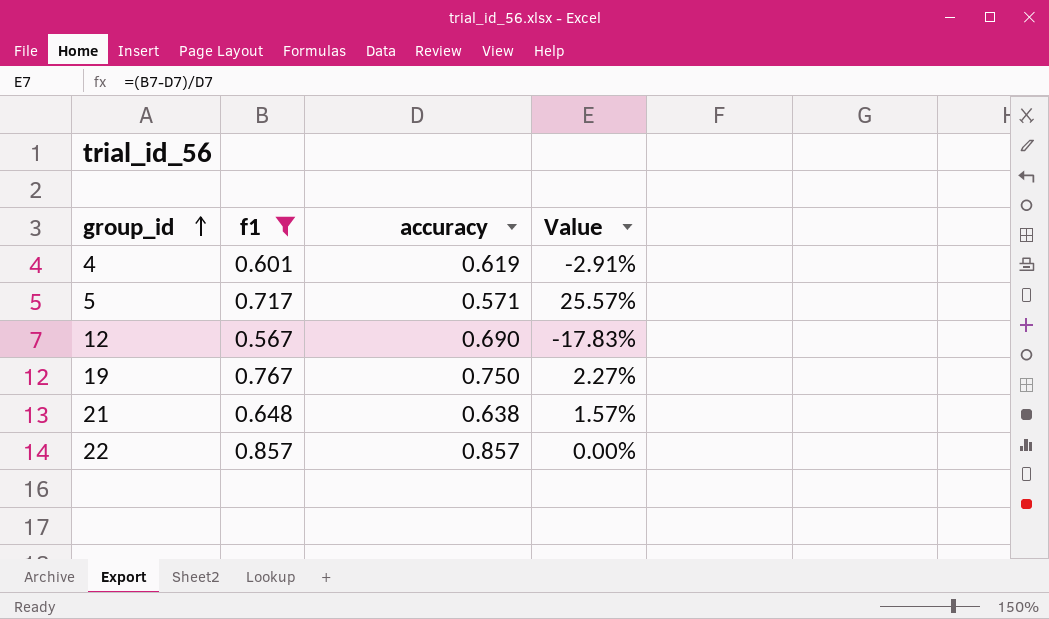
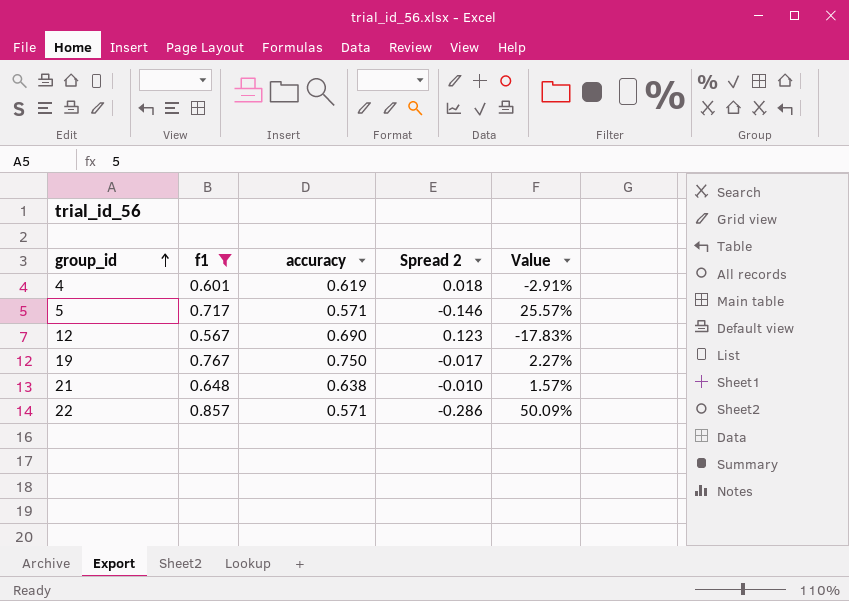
column Spread 2 | formula: none -> [accuracy] - [f1]
22 | accuracy: 0.857 -> 0.571
22 | Value: 0.00% -> 50.09%

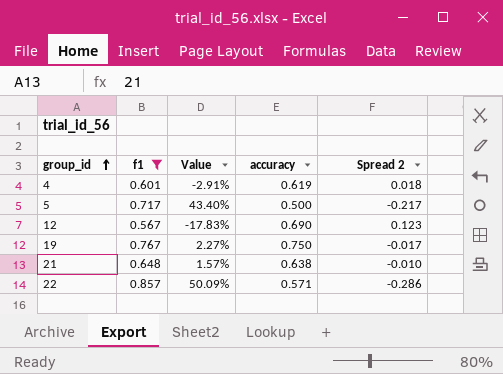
column Value | position: 5 -> 3
5 | Value: 25.57% -> 43.40%
5 | accuracy: 0.571 -> 0.500
5 | Spread 2: -0.146 -> -0.217

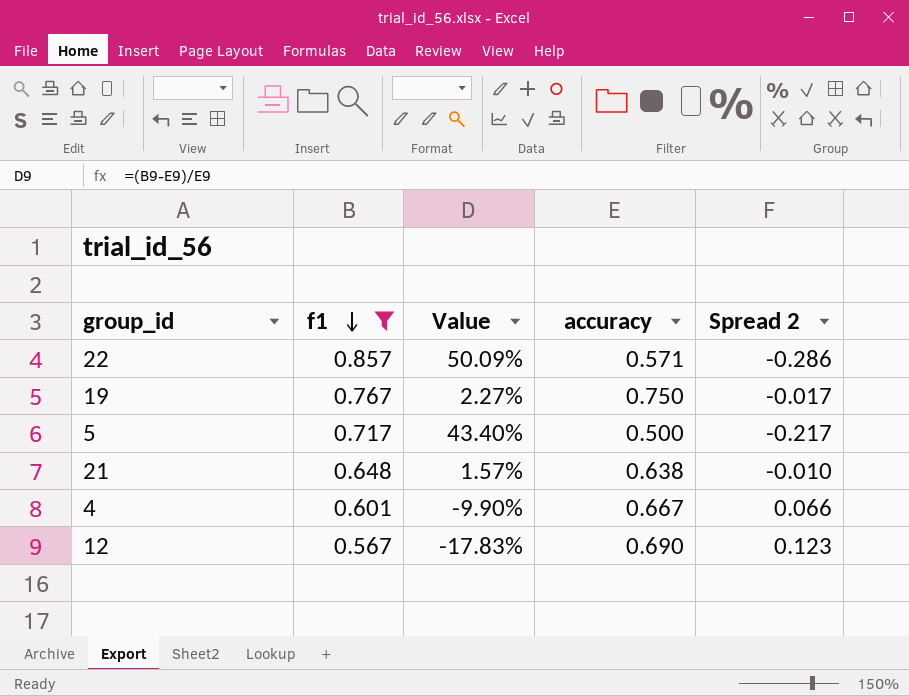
row order: group_id ascending -> f1 descending
4 | Value: -2.91% -> -9.90%
4 | accuracy: 0.619 -> 0.667
4 | Spread 2: 0.018 -> 0.066

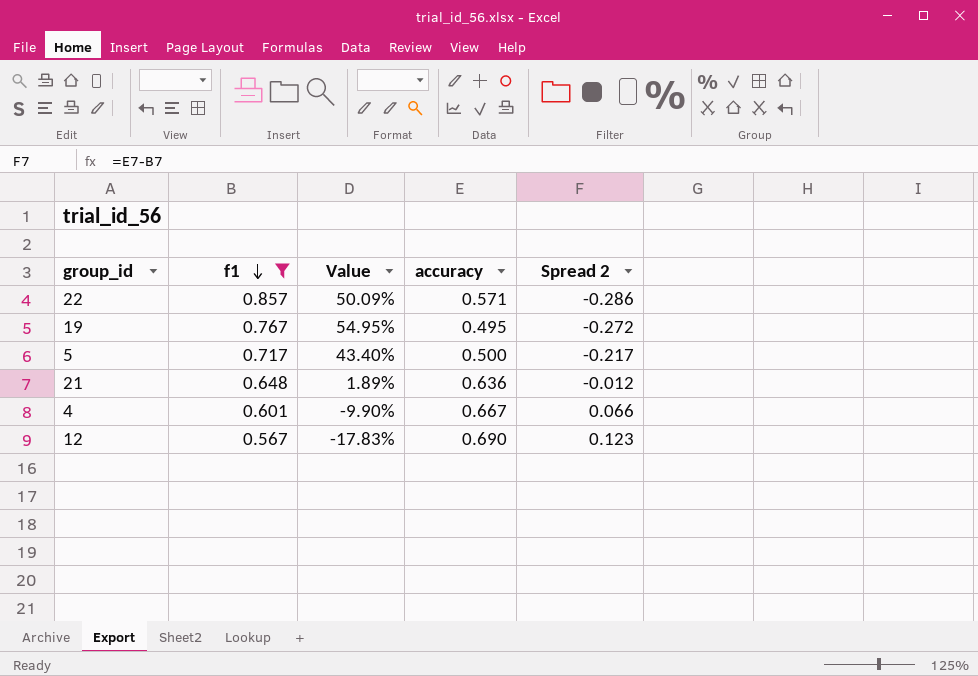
19 | Value: 2.27% -> 54.95%
19 | accuracy: 0.750 -> 0.495
19 | Spread 2: -0.017 -> -0.272
21 | Value: 1.57% -> 1.89%
21 | accuracy: 0.638 -> 0.636
21 | Spread 2: -0.010 -> -0.012

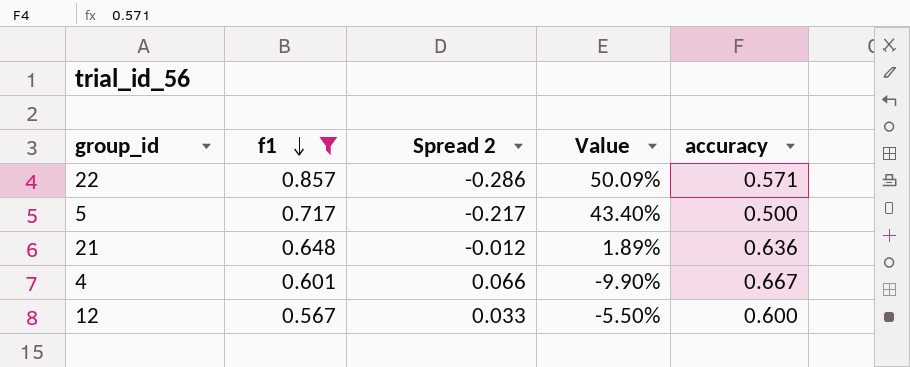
column Spread 2 | position: 5 -> 3
row 19: 0.767 | 54.95% | 0.495 | -0.272 -> none
12 | Spread 2: 0.123 -> 0.033
12 | Value: -17.83% -> -5.50%
12 | accuracy: 0.690 -> 0.600

